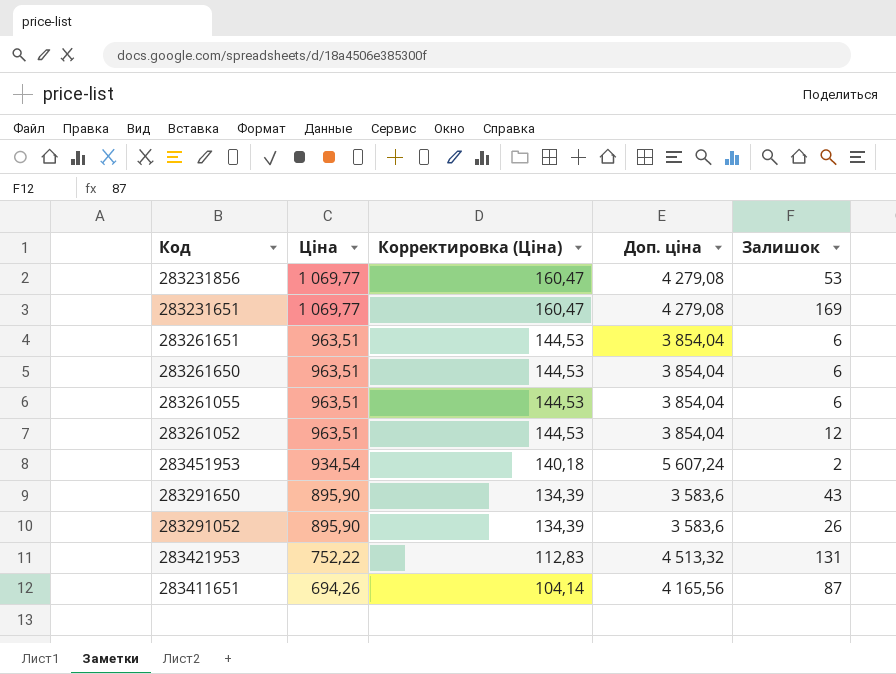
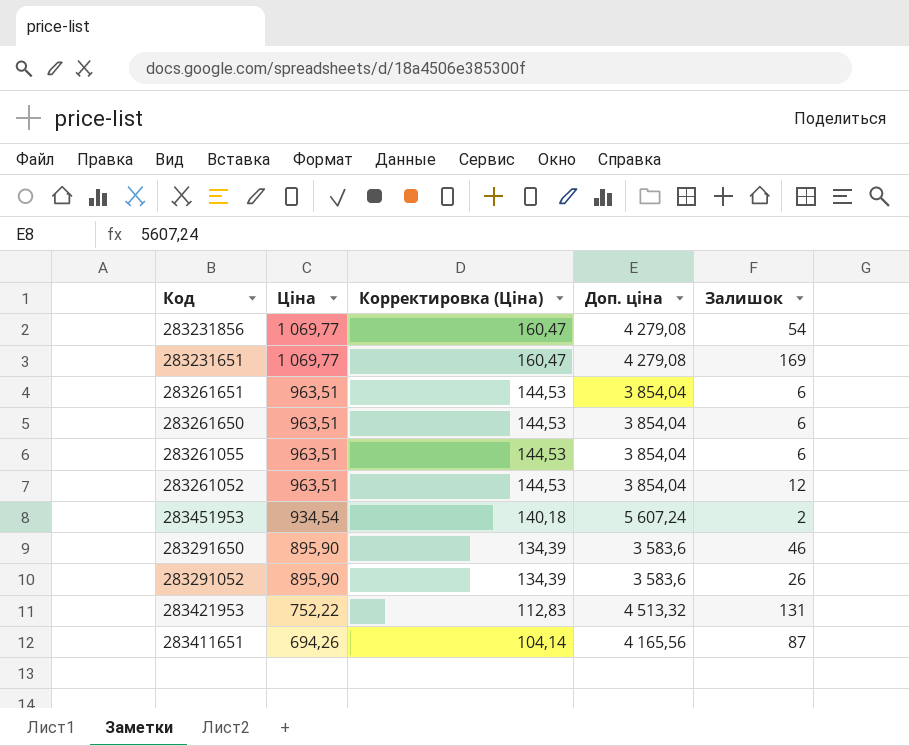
283231856 | Залишок: 53 -> 54
283291650 | Залишок: 43 -> 46

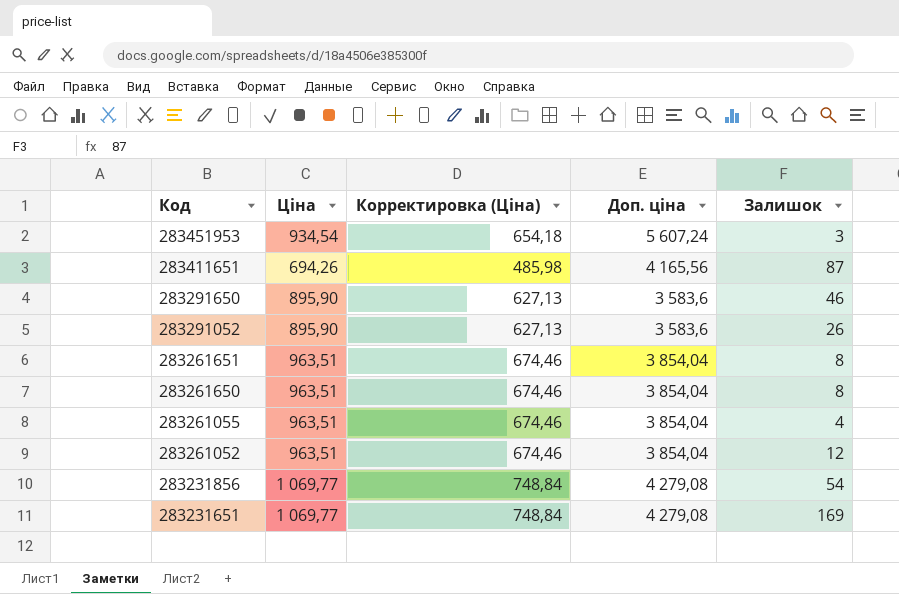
row order: Ціна descending -> Код descending
column Корректировка (Ціна) | formula: [Ціна] * 0,15 -> [Ціна] * 0,7
row 283421953: 752,22 | 112,83 | 4 513,32 | 131 -> none
283451953 | Залишок: 2 -> 3
283261651 | Залишок: 6 -> 8
283261650 | Залишок: 6 -> 8
283261055 | Залишок: 6 -> 4

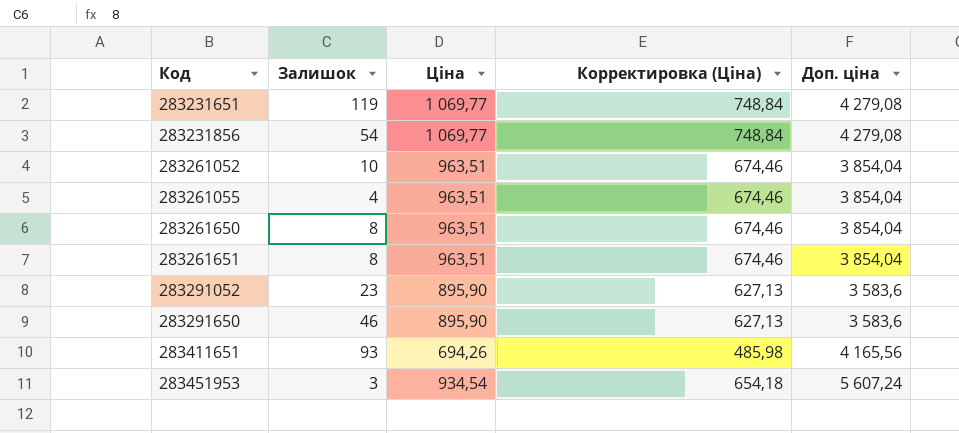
row order: Код descending -> Код ascending
column Залишок | position: 5 -> 2
283231651 | Залишок: 169 -> 119
283261052 | Залишок: 12 -> 10
283291052 | Залишок: 26 -> 23
283411651 | Залишок: 87 -> 93

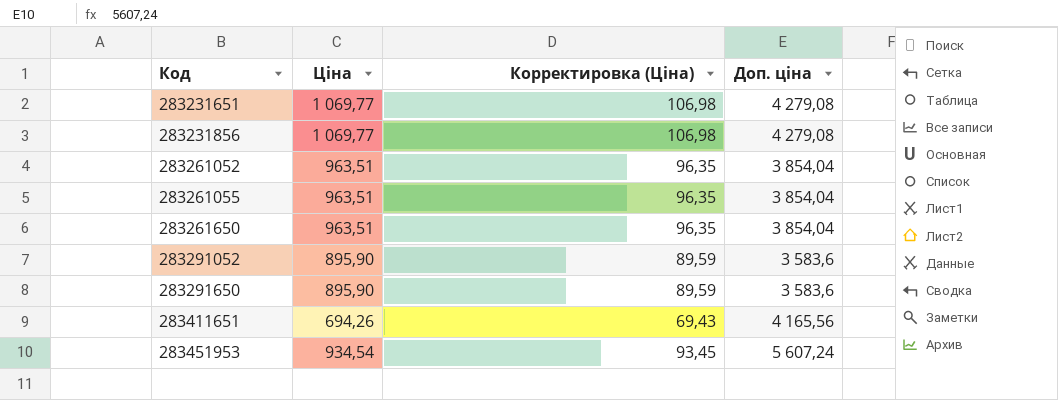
column Залишок | position: 2 -> none
column Корректировка (Ціна) | formula: [Ціна] * 0,7 -> [Ціна] * 0,1
row 283261651: 8 | 963,51 | 674,46 | 3 854,04 -> none

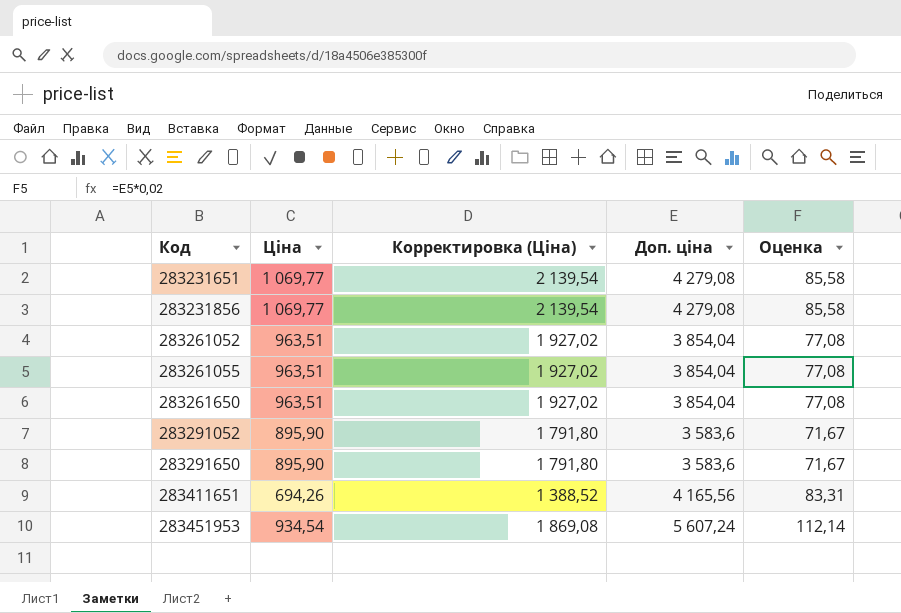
column Корректировка (Ціна) | formula: [Ціна] * 0,1 -> [Ціна] * 2
column Оценка | formula: none -> [Доп. ціна] * 0,02

